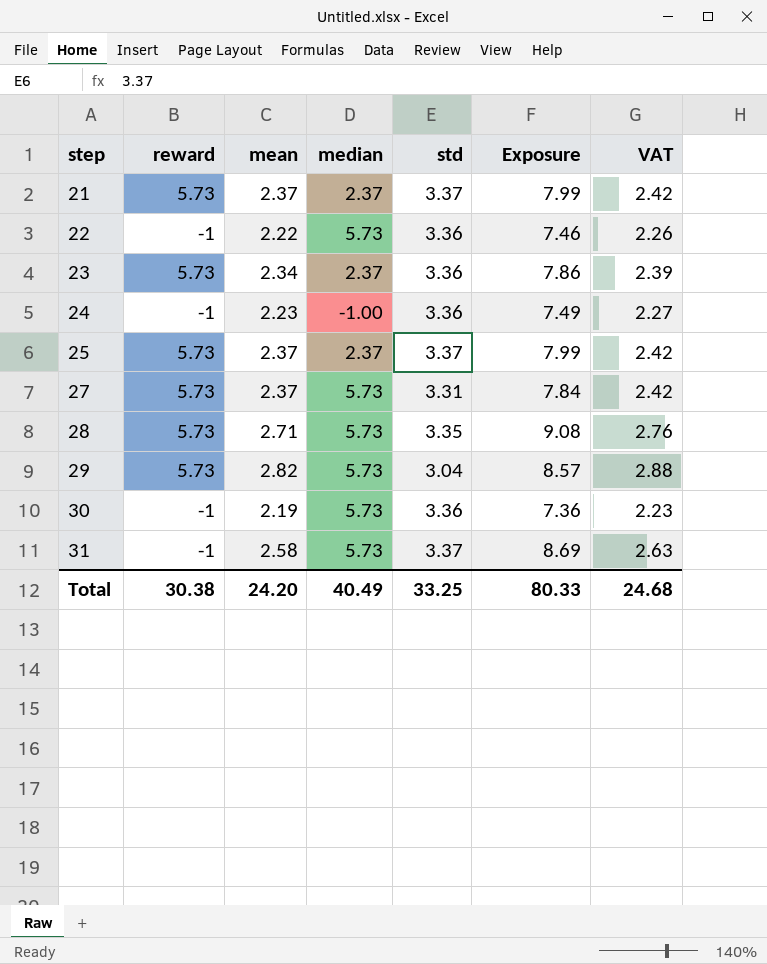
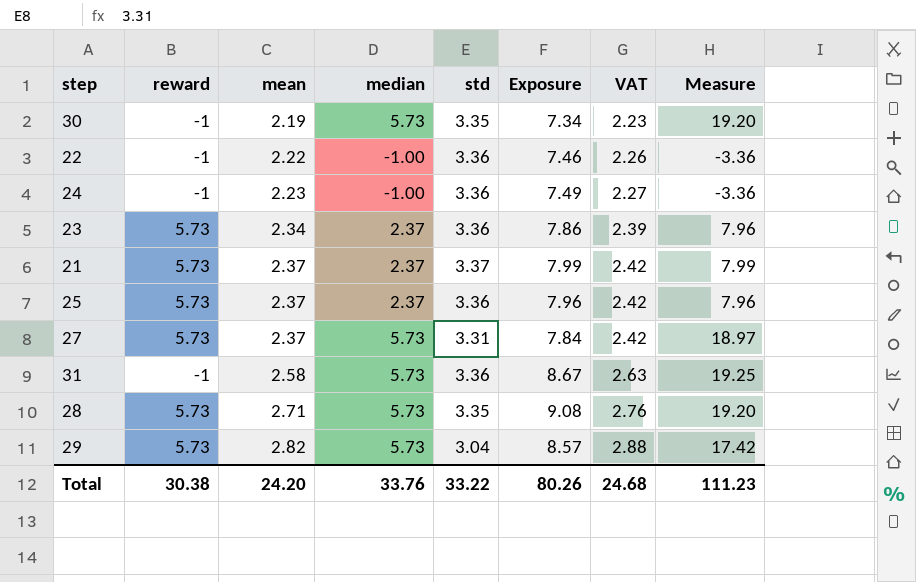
row order: step ascending -> mean ascending
column Measure | formula: none -> [median] * [std]
30 | std: 3.36 -> 3.35
30 | Exposure: 7.36 -> 7.34
22 | median: 5.73 -> -1.00
25 | std: 3.37 -> 3.36
25 | Exposure: 7.99 -> 7.96
31 | std: 3.37 -> 3.36
31 | Exposure: 8.69 -> 8.67
Total | median: 40.49 -> 33.76
Total | std: 33.25 -> 33.22
Total | Exposure: 80.33 -> 80.26

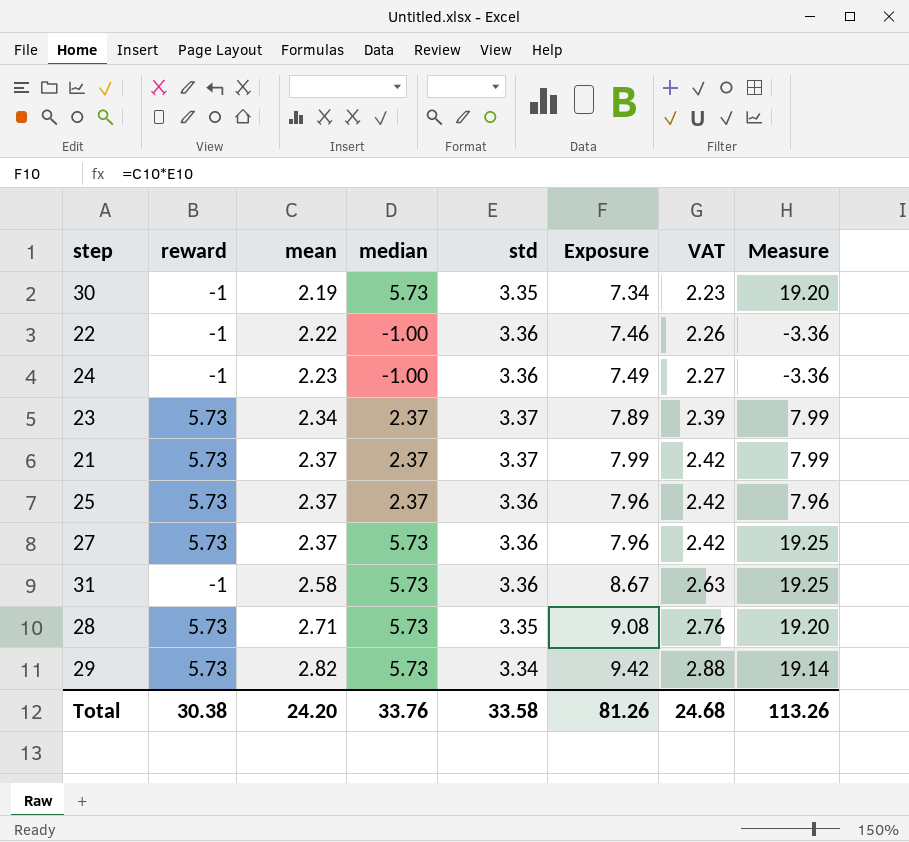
23 | std: 3.36 -> 3.37
23 | Exposure: 7.86 -> 7.89
23 | Measure: 7.96 -> 7.99
27 | std: 3.31 -> 3.36
27 | Exposure: 7.84 -> 7.96
27 | Measure: 18.97 -> 19.25
29 | std: 3.04 -> 3.34
29 | Exposure: 8.57 -> 9.42
29 | Measure: 17.42 -> 19.14
Total | std: 33.22 -> 33.58
Total | Exposure: 80.26 -> 81.26
Total | Measure: 111.23 -> 113.26

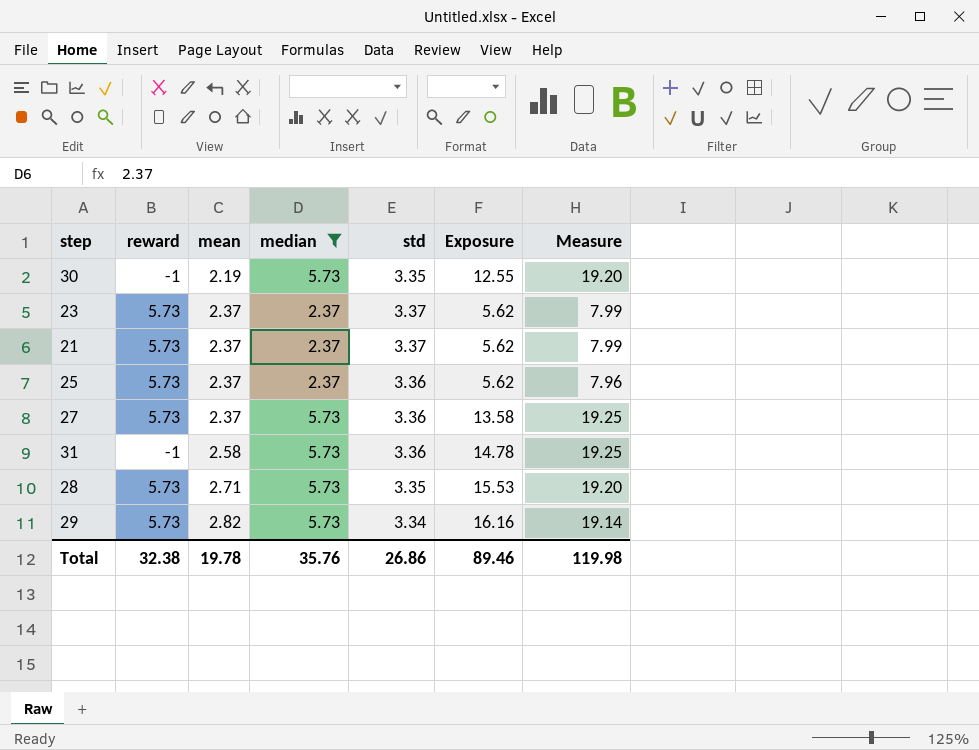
filter: none -> median != -1.00
column VAT | formula: [mean] * 1.02 -> none
column Exposure | formula: [mean] * [std] -> [mean] * [median]
23 | mean: 2.34 -> 2.37
Total | reward: 30.38 -> 32.38
Total | mean: 24.20 -> 19.78
Total | median: 33.76 -> 35.76
Total | std: 33.58 -> 26.86
Total | Exposure: 81.26 -> 89.46
Total | Measure: 113.26 -> 119.98

